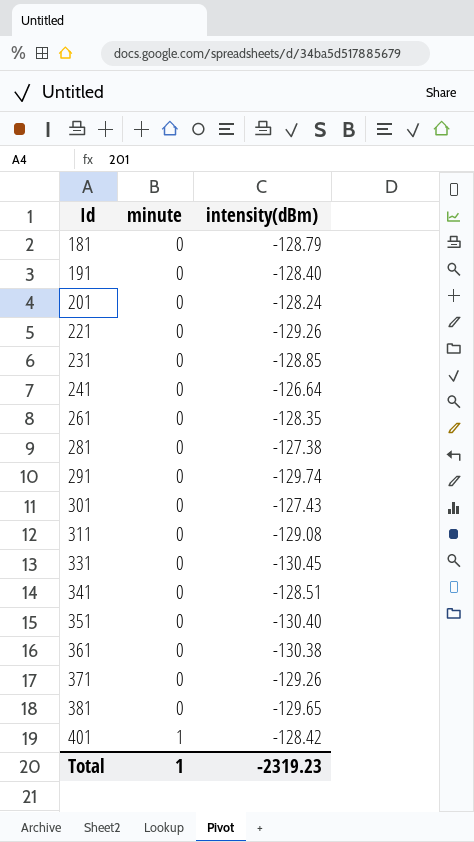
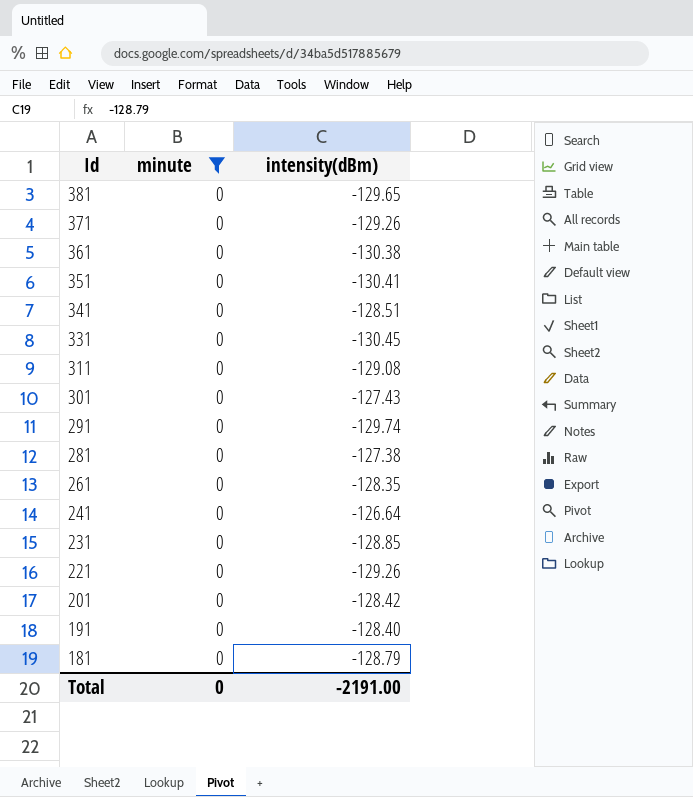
filter: none -> minute = 0
row order: Id ascending -> Id descending
351 | intensity(dBm): -130.40 -> -130.41
201 | intensity(dBm): -128.24 -> -128.42
Total | minute: 1 -> 0
Total | intensity(dBm): -2319.23 -> -2191.00

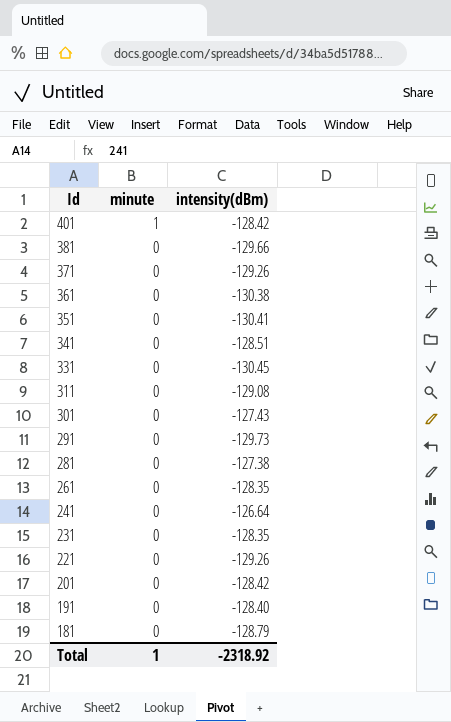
filter: minute = 0 -> none
381 | intensity(dBm): -129.65 -> -129.66
291 | intensity(dBm): -129.74 -> -129.73
231 | intensity(dBm): -128.85 -> -128.35
Total | minute: 0 -> 1
Total | intensity(dBm): -2191.00 -> -2318.92

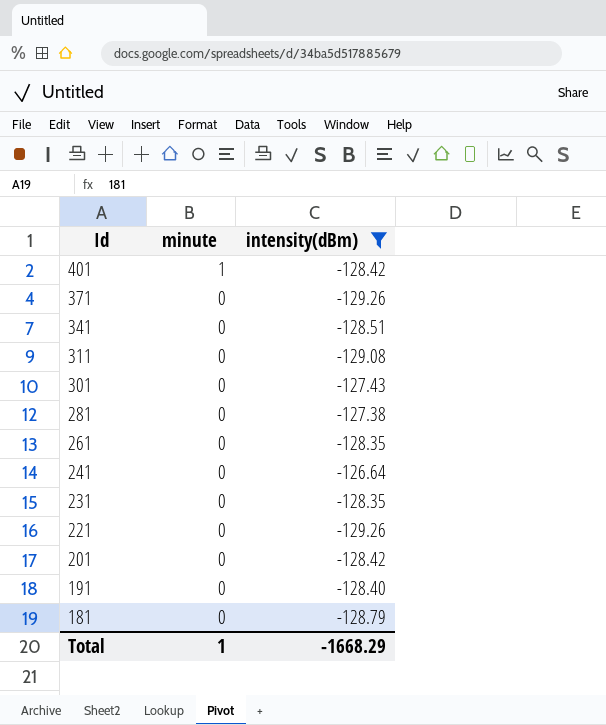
filter: none -> intensity(dBm) >= -129.26
Total | intensity(dBm): -2318.92 -> -1668.29

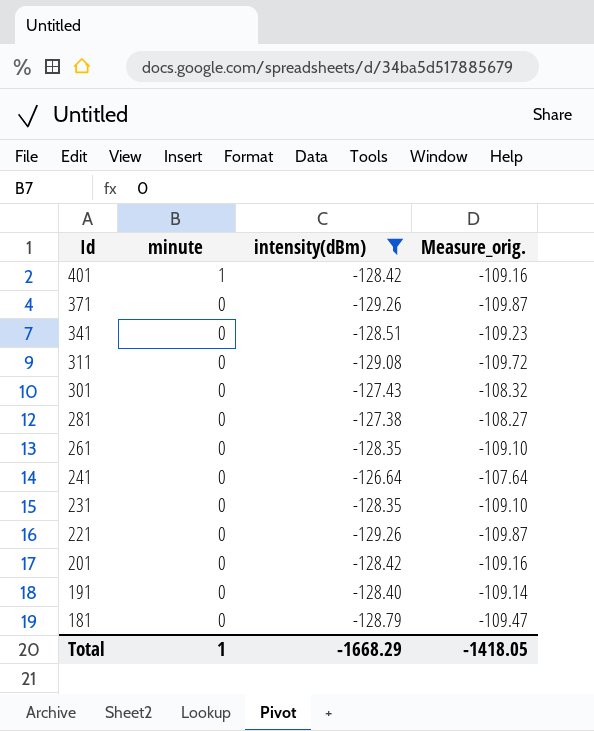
column Measure_orig. | formula: none -> [intensity(dBm)] * 0.85

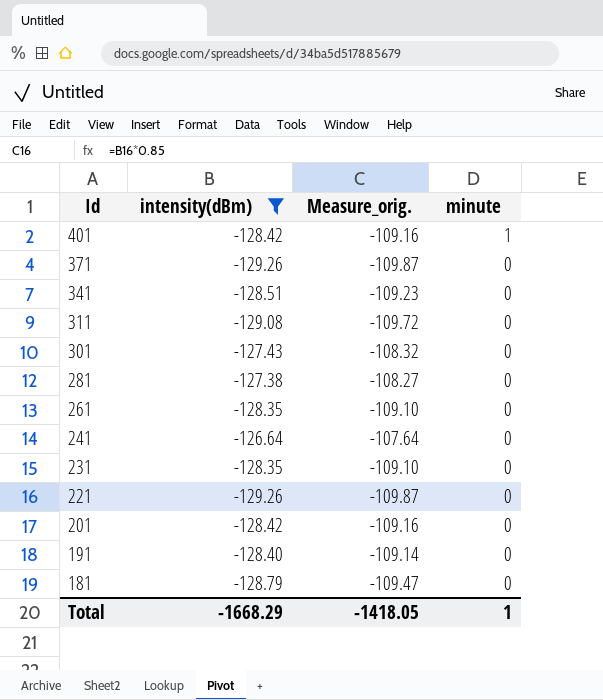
column minute | position: 2 -> 4

